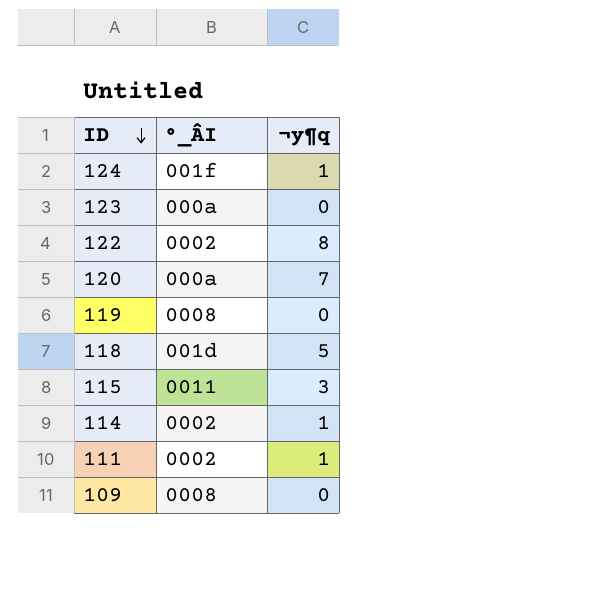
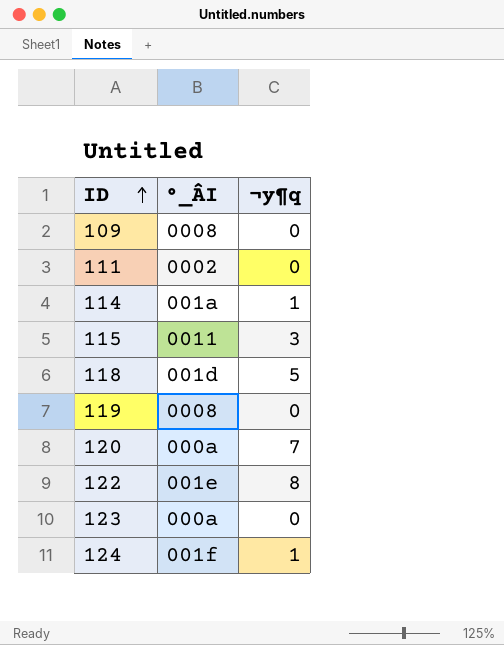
row order: ID descending -> ID ascending
111 | ¬y¶q: 1 -> 0
114 | °_ÂI: 0002 -> 001a
122 | °_ÂI: 0002 -> 001e

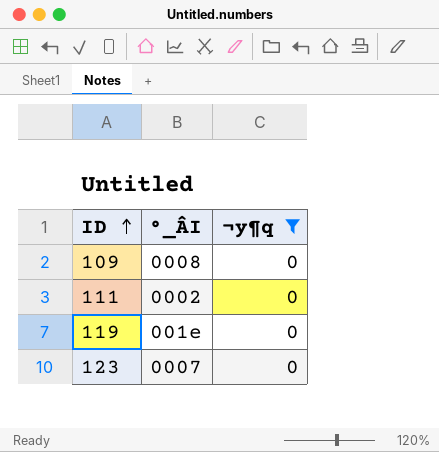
filter: none -> ¬y¶q = 0
119 | °_ÂI: 0008 -> 001e
123 | °_ÂI: 000a -> 0007

